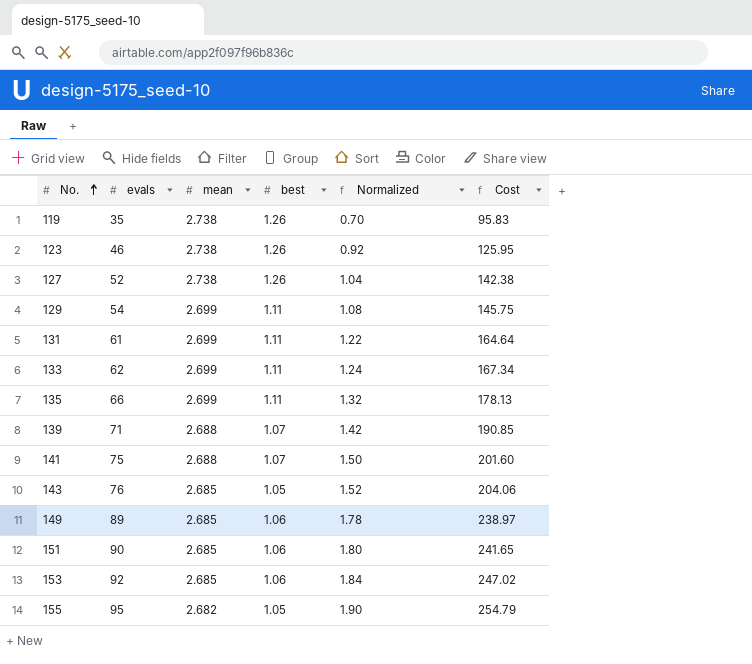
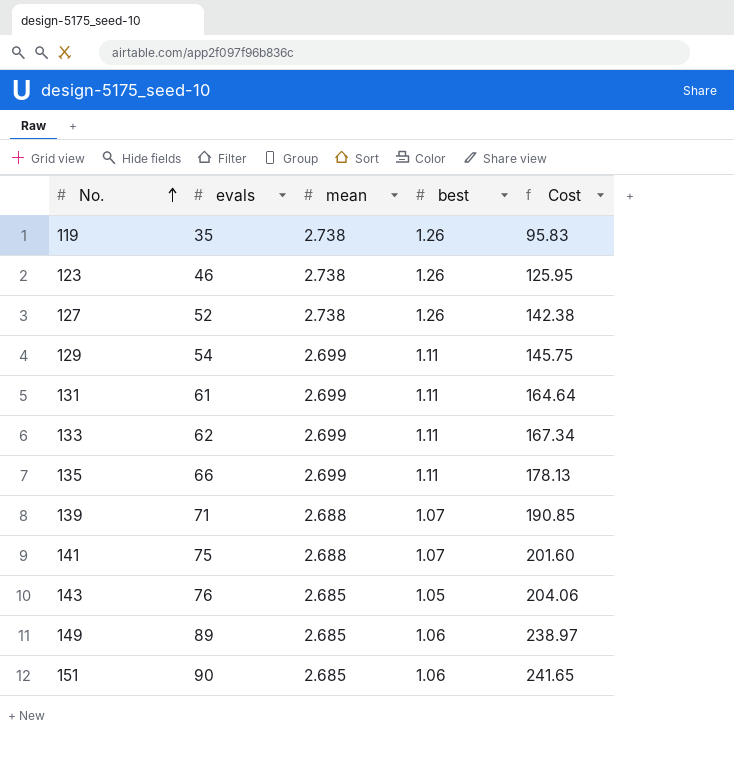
column Normalized | formula: [evals] * 0.02 -> none
row 153: 92 | 2.685 | 1.06 | 1.84 | 247.02 -> none
row 155: 95 | 2.682 | 1.05 | 1.90 | 254.79 -> none

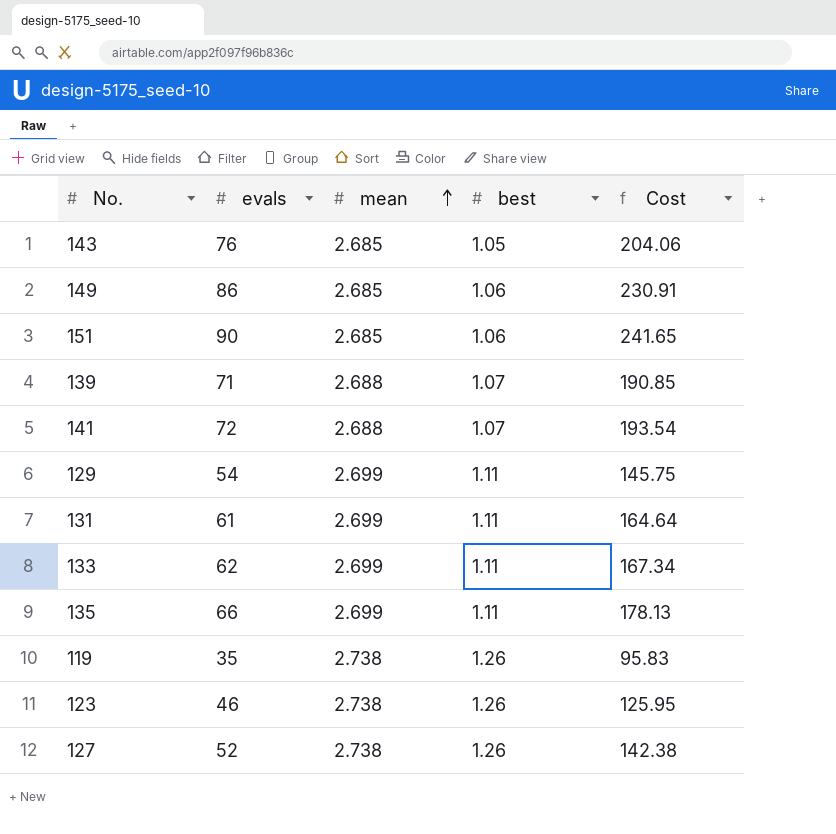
row order: No. ascending -> mean ascending
149 | evals: 89 -> 86
149 | Cost: 238.97 -> 230.91
141 | evals: 75 -> 72
141 | Cost: 201.60 -> 193.54

